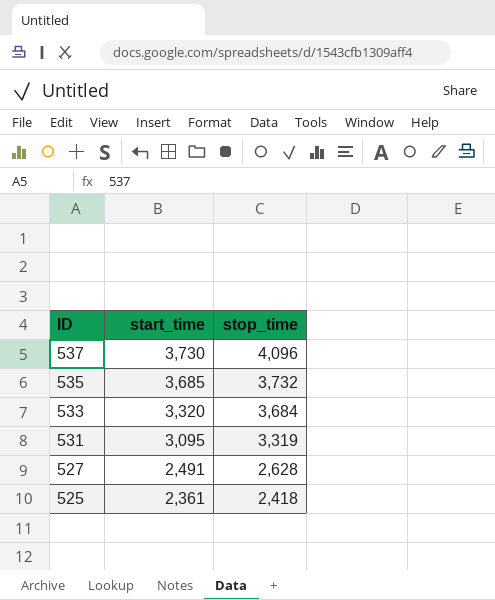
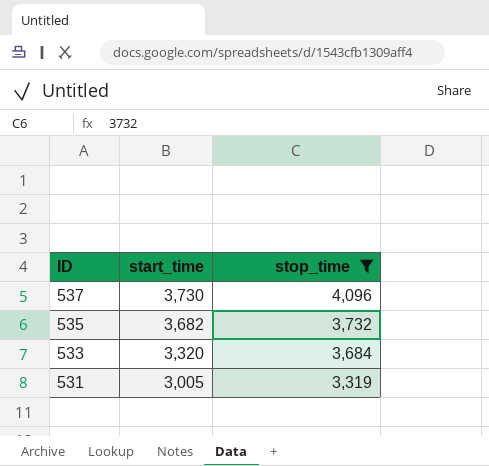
filter: none -> stop_time >= 3,319
535 | start_time: 3,685 -> 3,682
531 | start_time: 3,095 -> 3,005

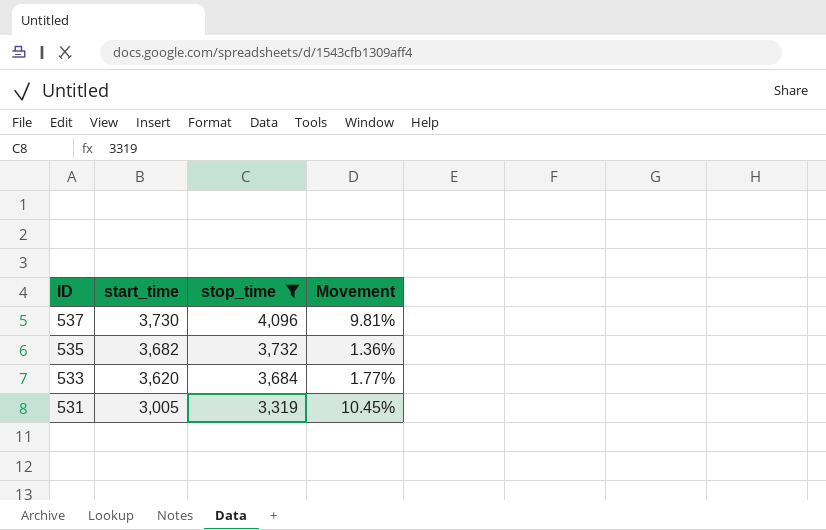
column Movement | formula: none -> ([stop_time] - [start_time]) / [start_time]
533 | start_time: 3,320 -> 3,620

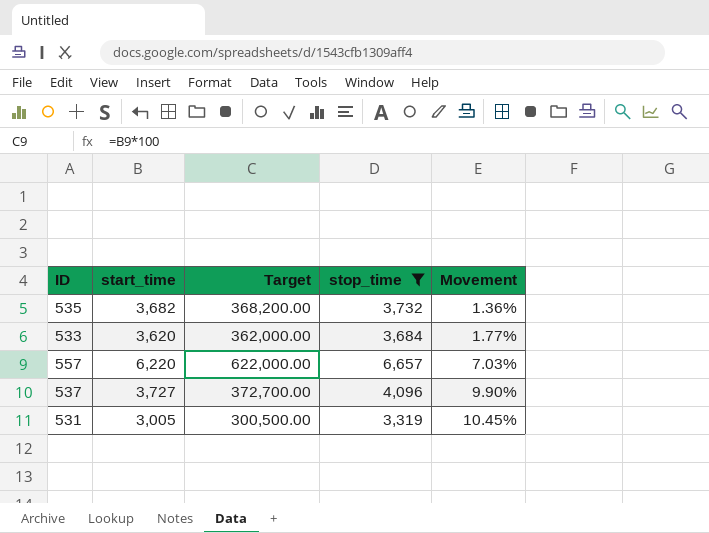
row order: ID descending -> Movement ascending
column Target | formula: none -> [start_time] * 100
row 557: none -> 6,220 | 622,000.00 | 6,657 | 7.03%
537 | start_time: 3,730 -> 3,727
537 | Movement: 9.81% -> 9.90%

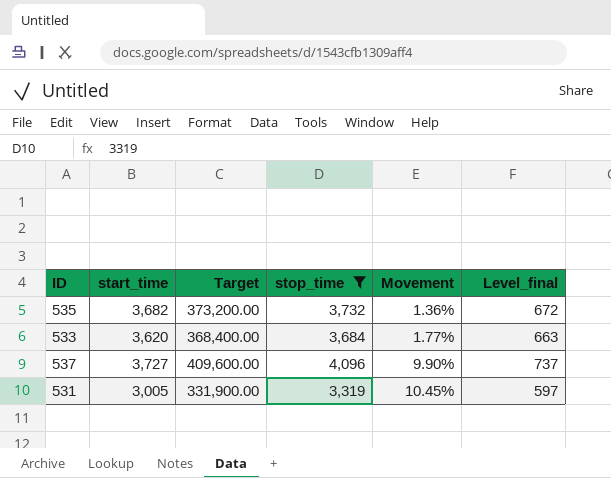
column Target | formula: [start_time] * 100 -> [stop_time] * 100
column Level_final | formula: none -> [stop_time] * 0.18
row 557: 6,220 | 622,000.00 | 6,657 | 7.03% -> none

